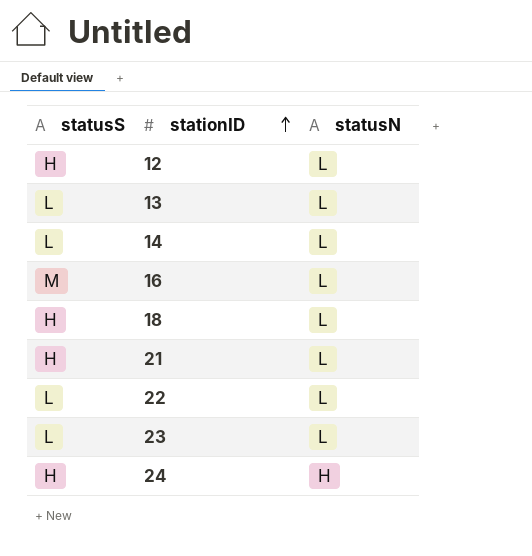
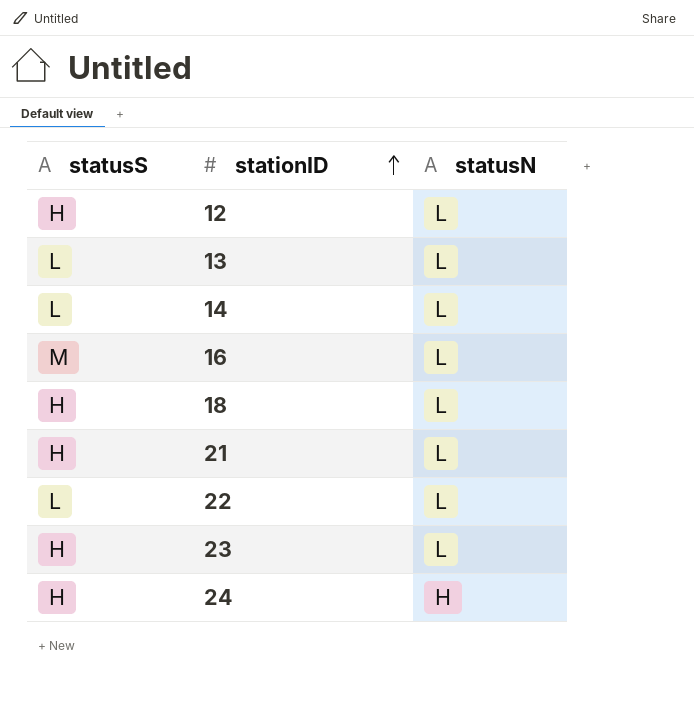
23 | statusS: L -> H

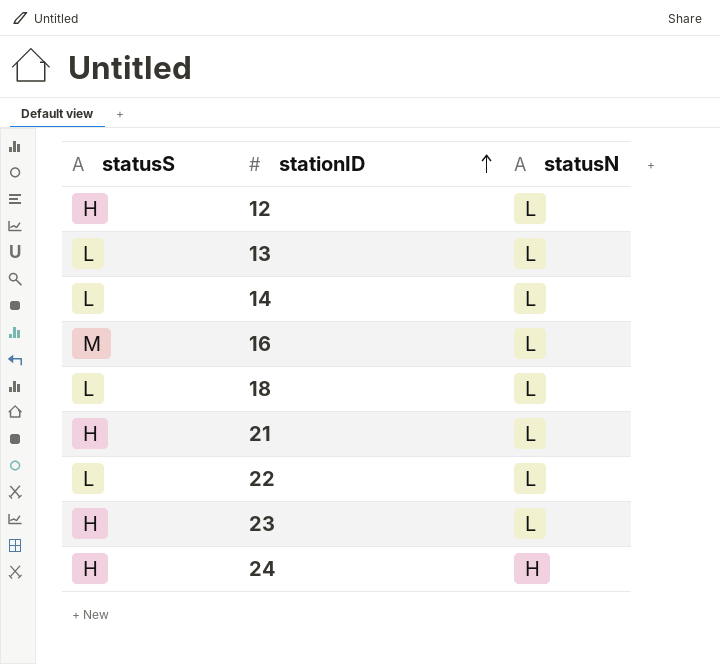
18 | statusS: H -> L

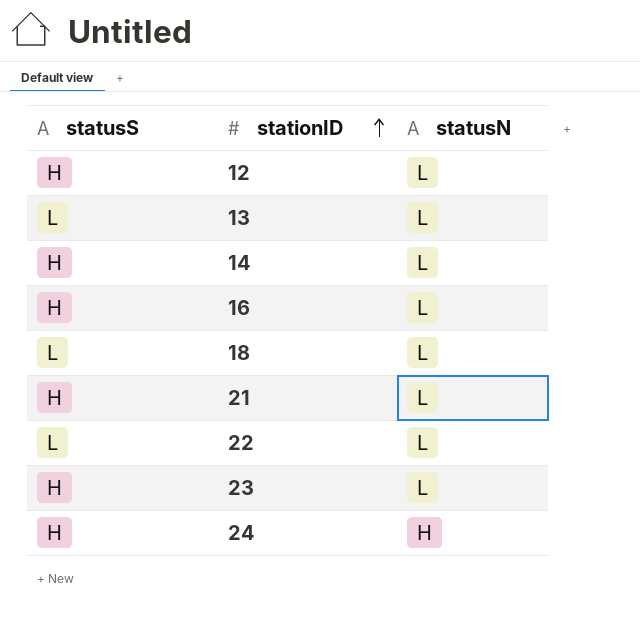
14 | statusS: L -> H
16 | statusS: M -> H

